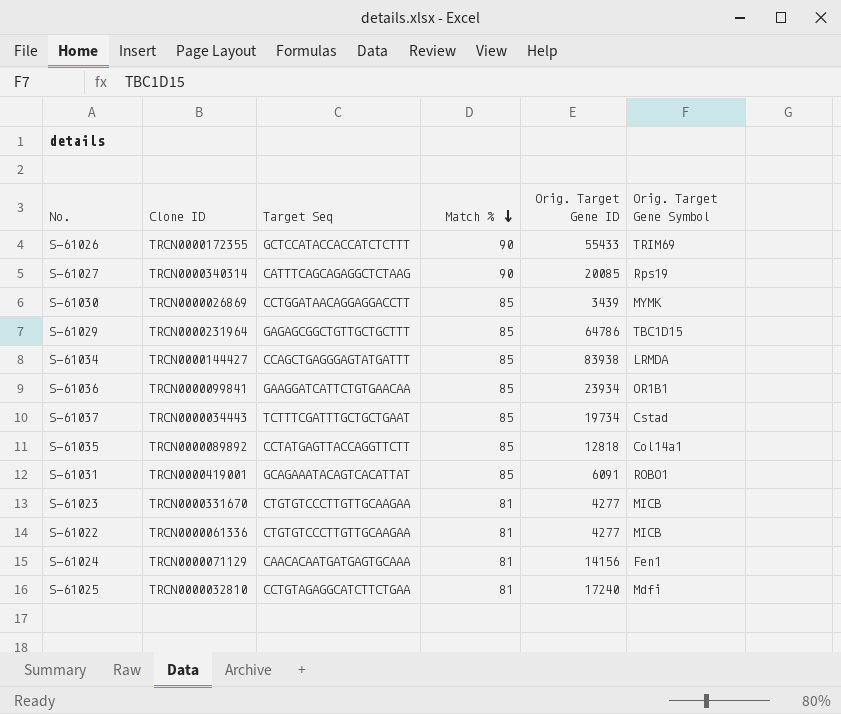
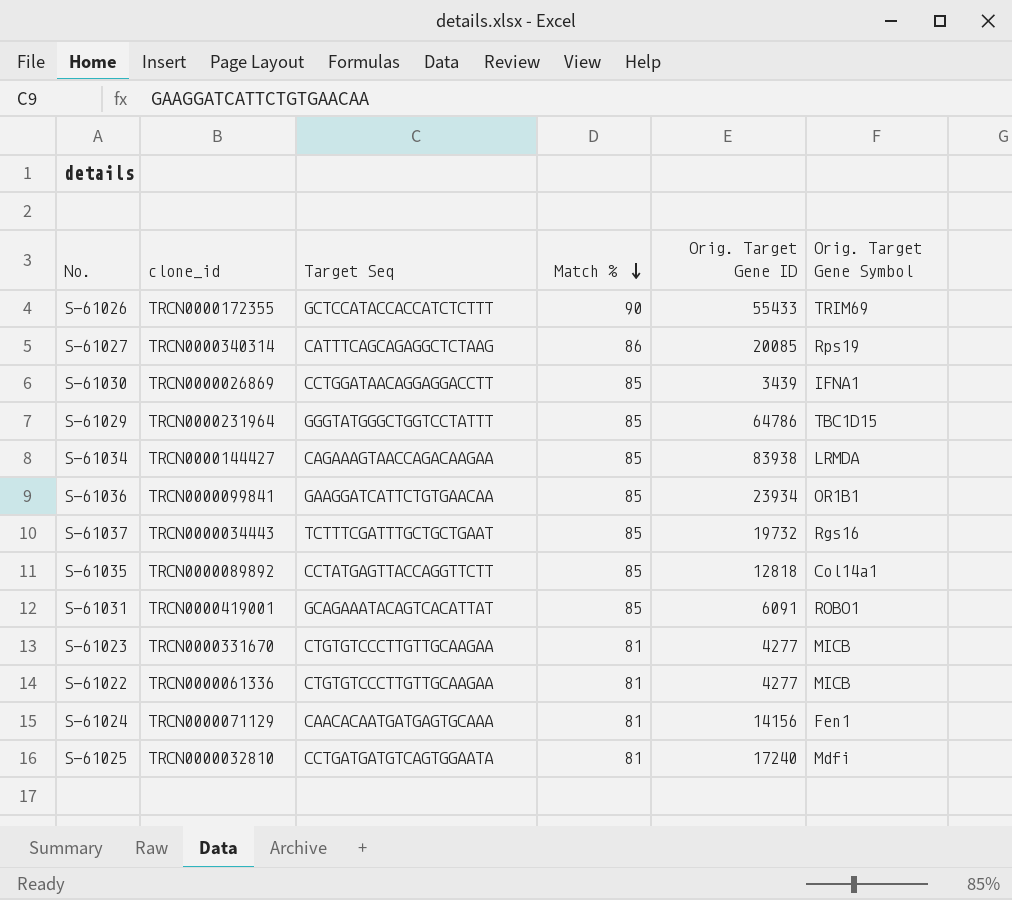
column name: Clone ID -> clone_id
S-61027 | Match %: 90 -> 86
S-61030 | Orig. Target Gene Symbol: MYMK -> IFNA1
S-61029 | Target Seq: GAGAGCGGCTGTTGCTGCTTT -> GGGTATGGGCTGGTCCTATTT
S-61034 | Target Seq: CCAGCTGAGGGAGTATGATTT -> CAGAAAGTAACCAGACAAGAA
S-61037 | Orig. Target Gene ID: 19734 -> 19732
S-61037 | Orig. Target Gene Symbol: Cstad -> Rgs16
S-61025 | Target Seq: CCTGTAGAGGCATCTTCTGAA -> CCTGATGATGTCAGTGGAATA

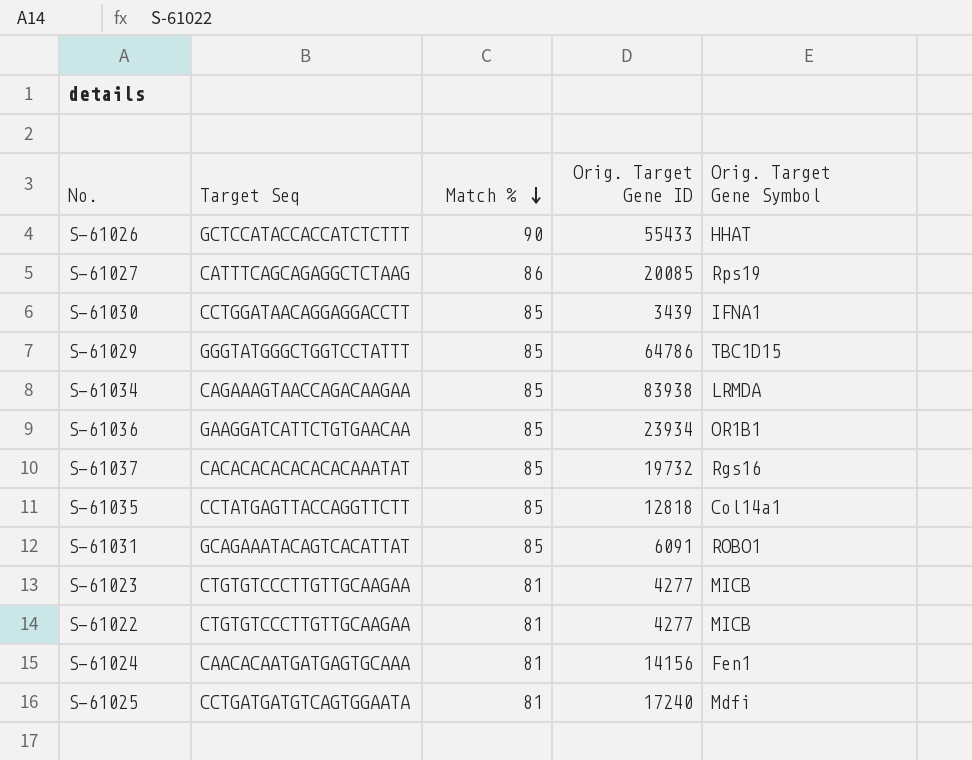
column clone_id | position: 2 -> none
S-61026 | Orig. Target Gene Symbol: TRIM69 -> HHAT
S-61037 | Target Seq: TCTTTCGATTTGCTGCTGAAT -> CACACACACACACACAAATAT

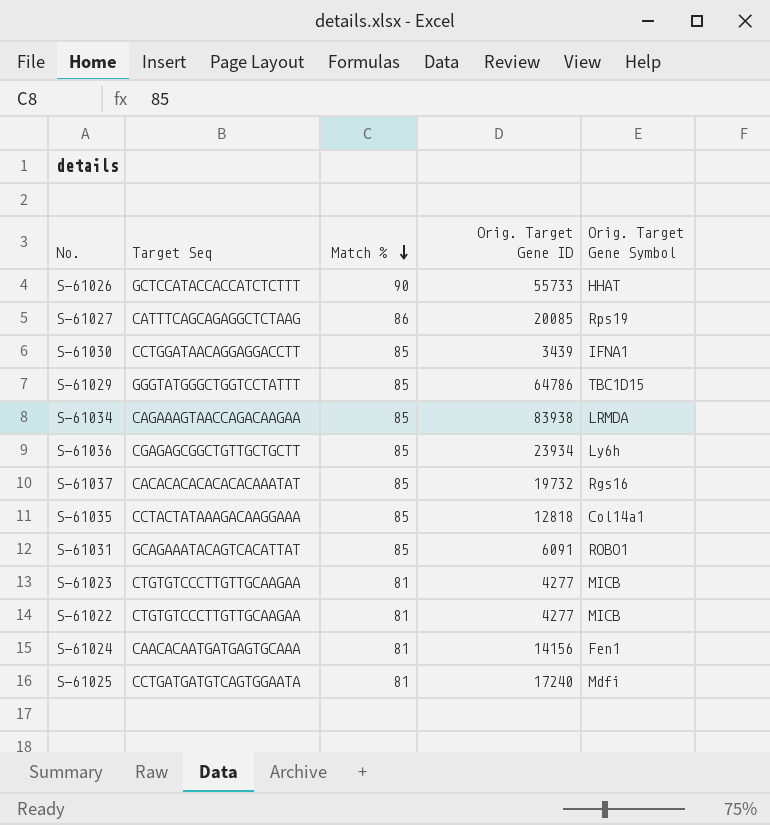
S-61026 | Orig. Target Gene ID: 55433 -> 55733
S-61036 | Target Seq: GAAGGATCATTCTGTGAACAA -> CGAGAGCGGCTGTTGCTGCTT
S-61036 | Orig. Target Gene Symbol: OR1B1 -> Ly6h
S-61035 | Target Seq: CCTATGAGTTACCAGGTTCTT -> CCTACTATAAAGACAAGGAAA

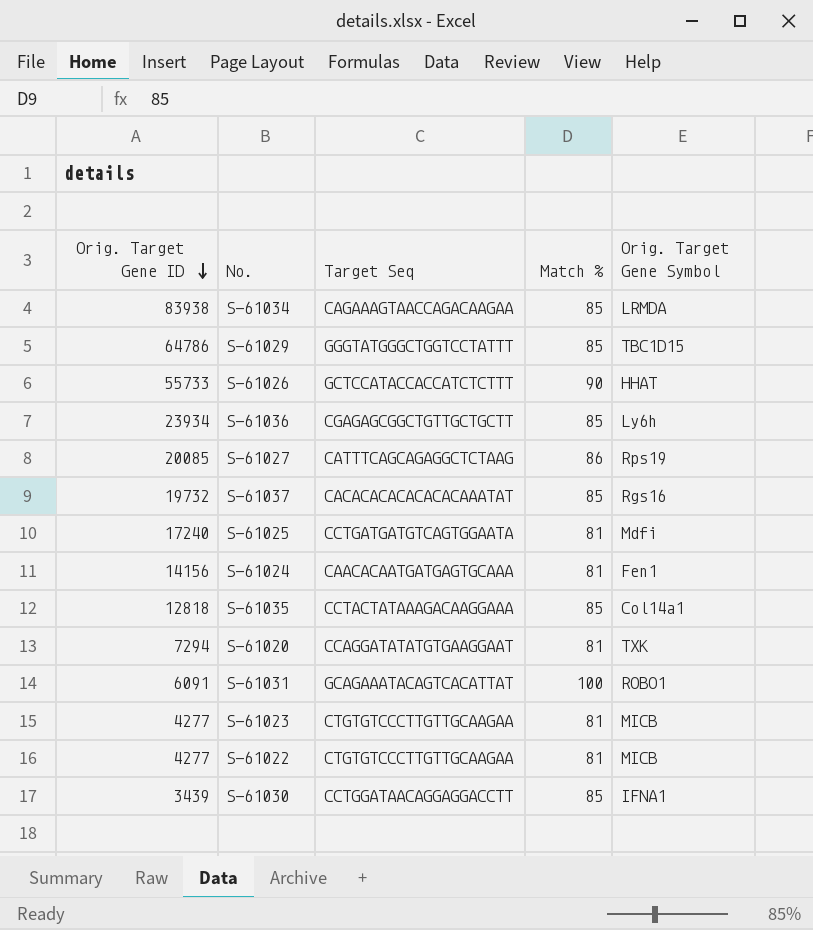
row order: Match % descending -> Orig. Target Gene ID descending
column Orig. Target Gene ID | position: 4 -> 1
row S-61020: none -> 7294 | CCAGGATATATGTGAAGGAAT | 81 | TXK
S-61031 | Match %: 85 -> 100

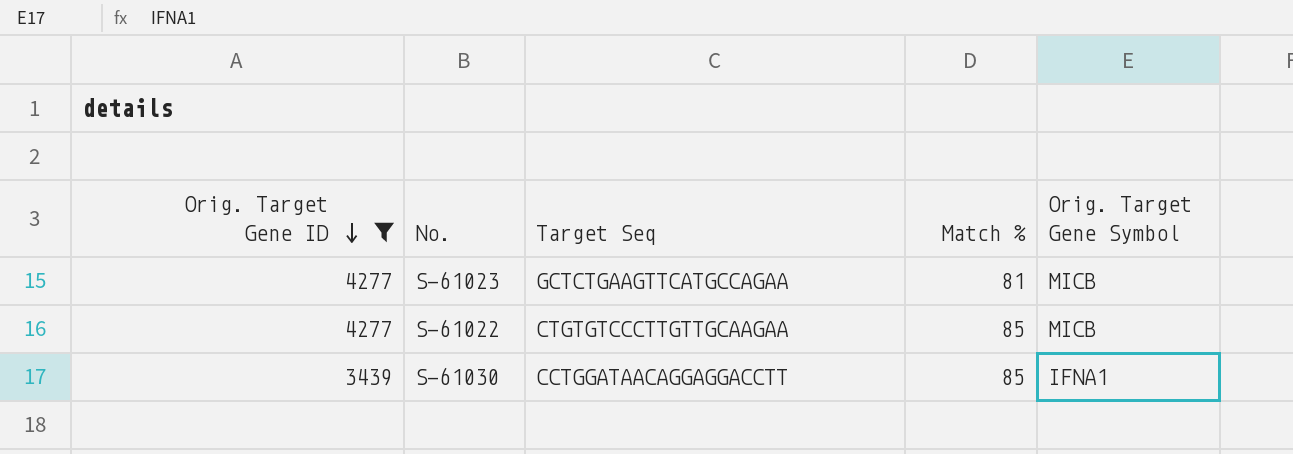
filter: none -> Orig. Target Gene ID <= 4277
S-61023 | Target Seq: CTGTGTCCCTTGTTGCAAGAA -> GCTCTGAAGTTCATGCCAGAA
S-61022 | Match %: 81 -> 85

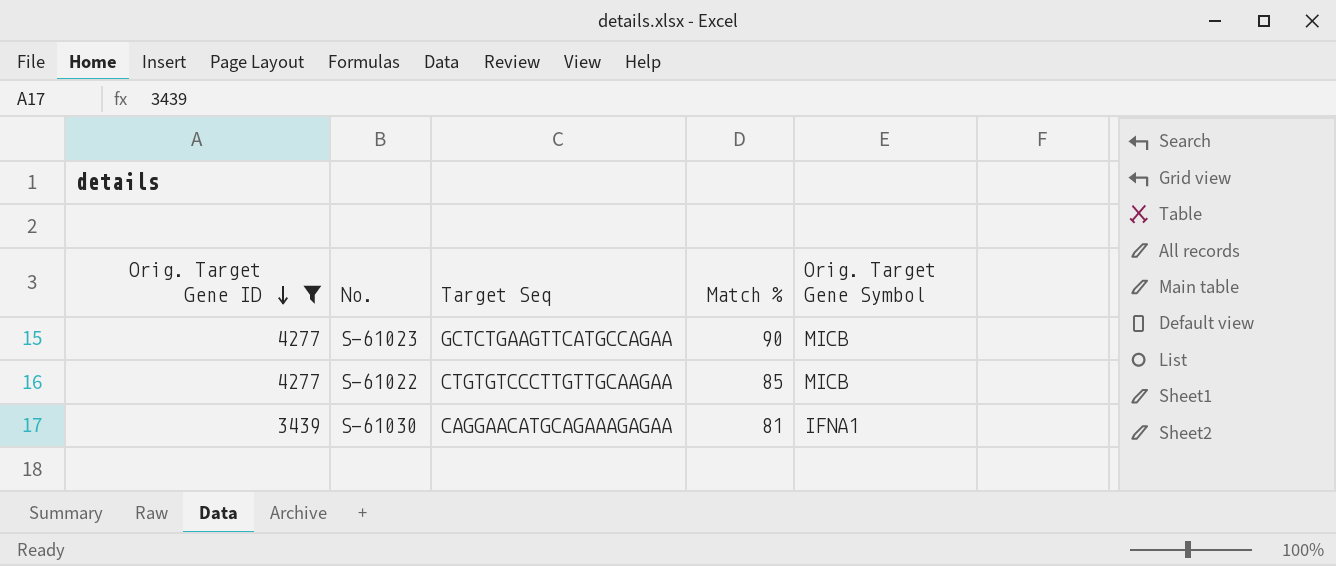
S-61023 | Match %: 81 -> 90
S-61030 | Target Seq: CCTGGATAACAGGAGGACCTT -> CAGGAACATGCAGAAAGAGAA
S-61030 | Match %: 85 -> 81

